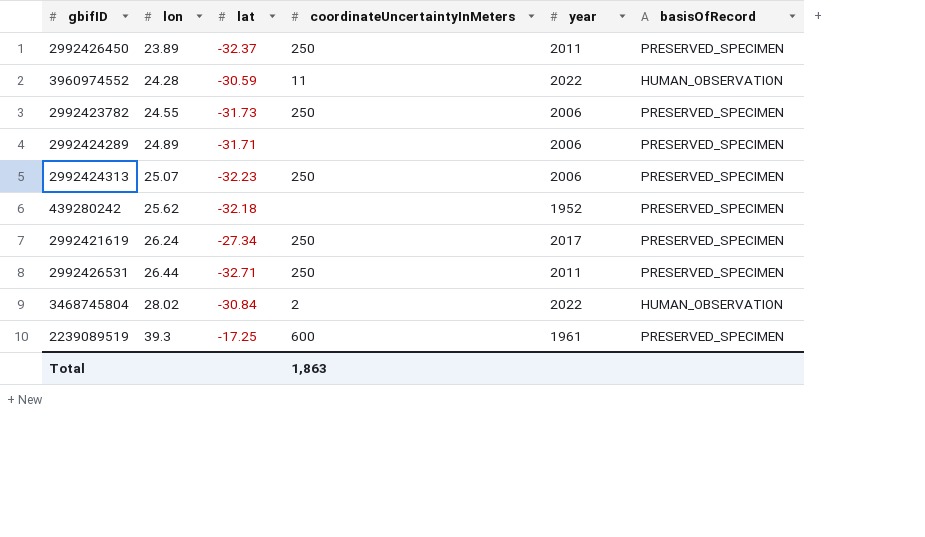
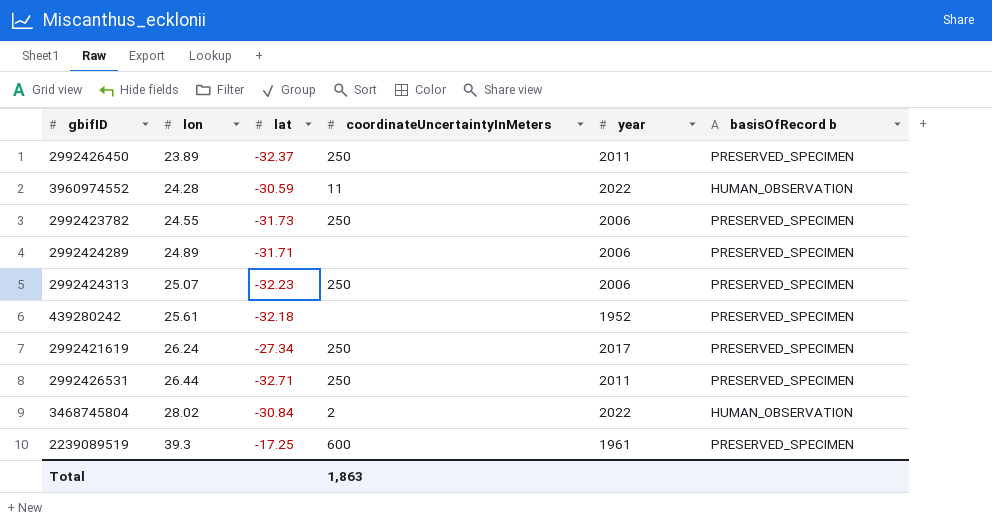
column name: basisOfRecord -> basisOfRecord b
439280242 | lon: 25.62 -> 25.61

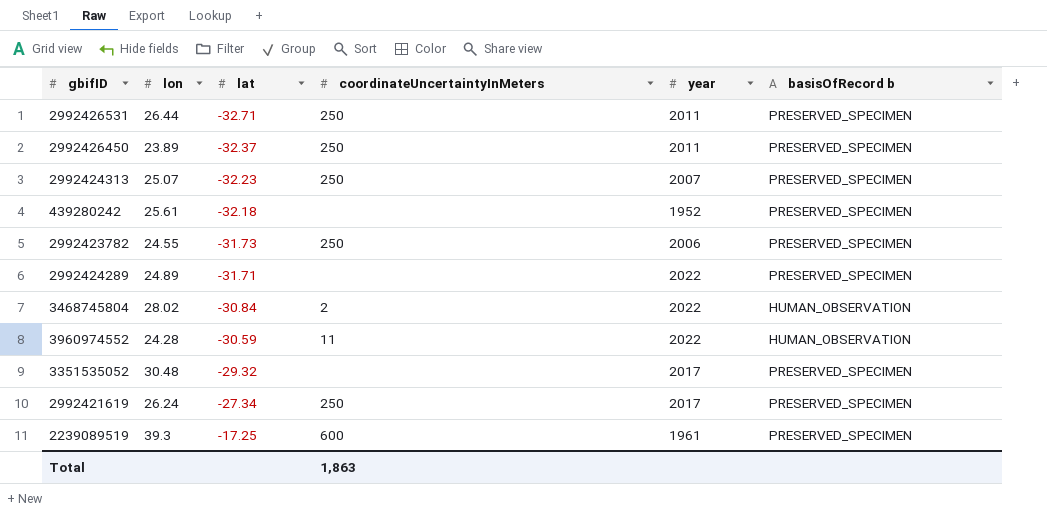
row order: lon ascending -> lat ascending
2992424313 | year: 2006 -> 2007
2992424289 | year: 2006 -> 2022
row 3351535052: none -> 30.48 | -29.32 | none | 2017 | PRESERVED_SPECIMEN

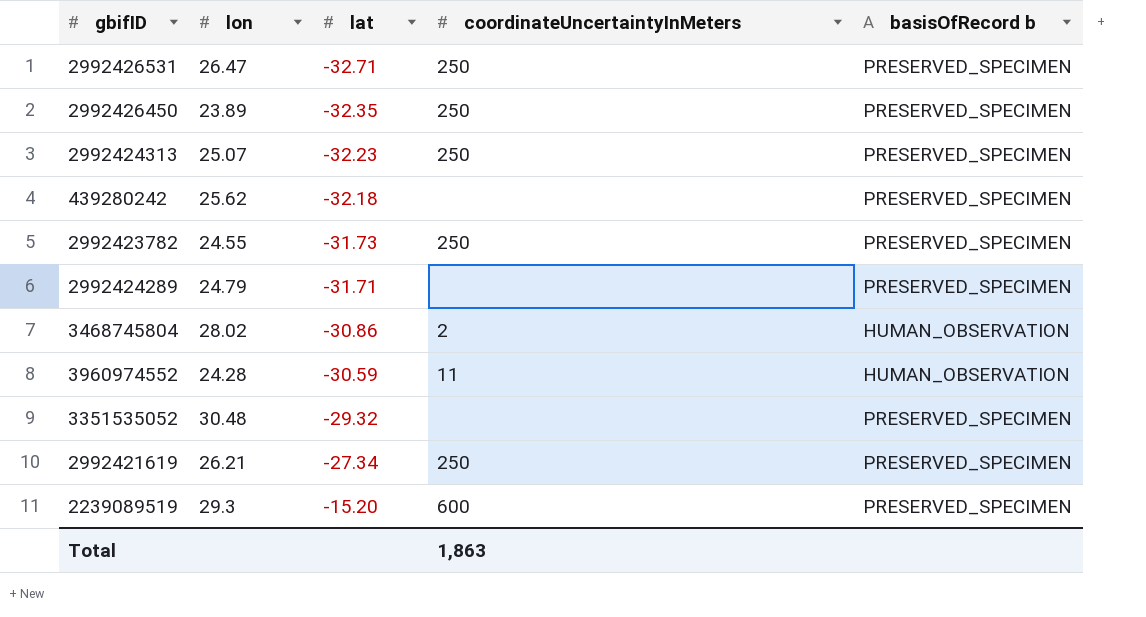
column year | position: 5 -> none
2992426531 | lon: 26.44 -> 26.47
2992426450 | lat: -32.37 -> -32.35
439280242 | lon: 25.61 -> 25.62
2992424289 | lon: 24.89 -> 24.79
3468745804 | lat: -30.84 -> -30.86
2992421619 | lon: 26.24 -> 26.21
2239089519 | lon: 39.3 -> 29.3
2239089519 | lat: -17.25 -> -15.20

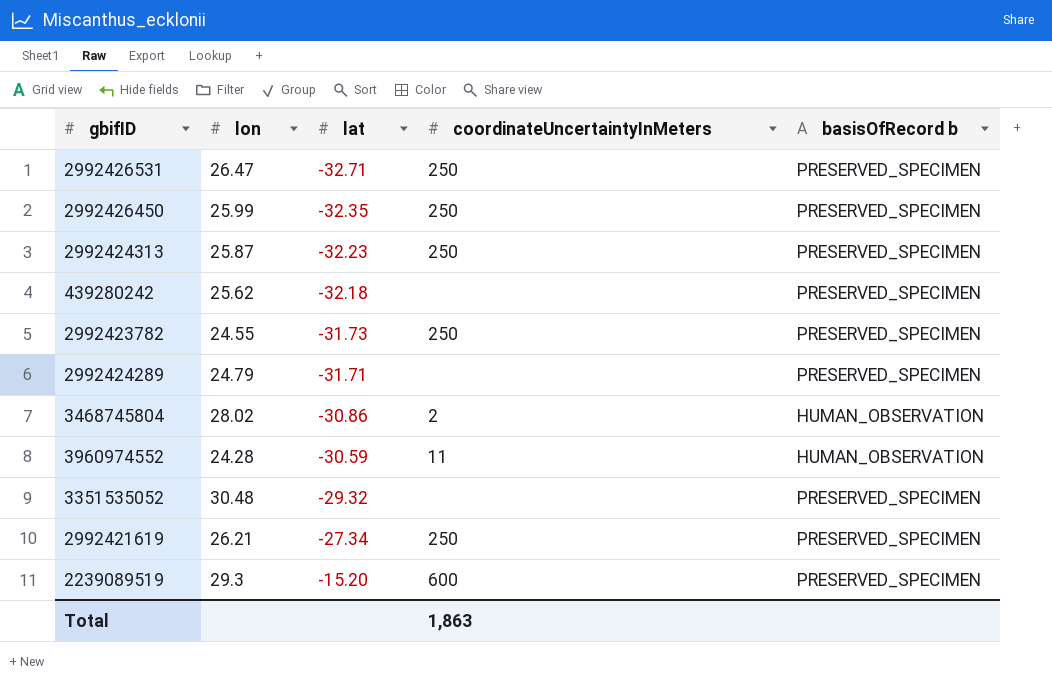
2992426450 | lon: 23.89 -> 25.99
2992424313 | lon: 25.07 -> 25.87

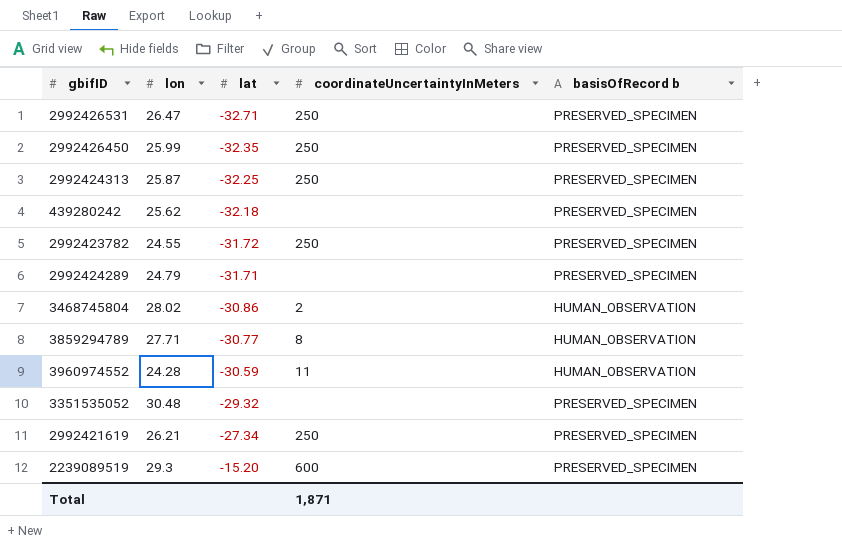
2992424313 | lat: -32.23 -> -32.25
2992423782 | lat: -31.73 -> -31.72
row 3859294789: none -> 27.71 | -30.77 | 8 | HUMAN_OBSERVATION
Total | coordinateUncertaintyInMeters: 1,863 -> 1,871

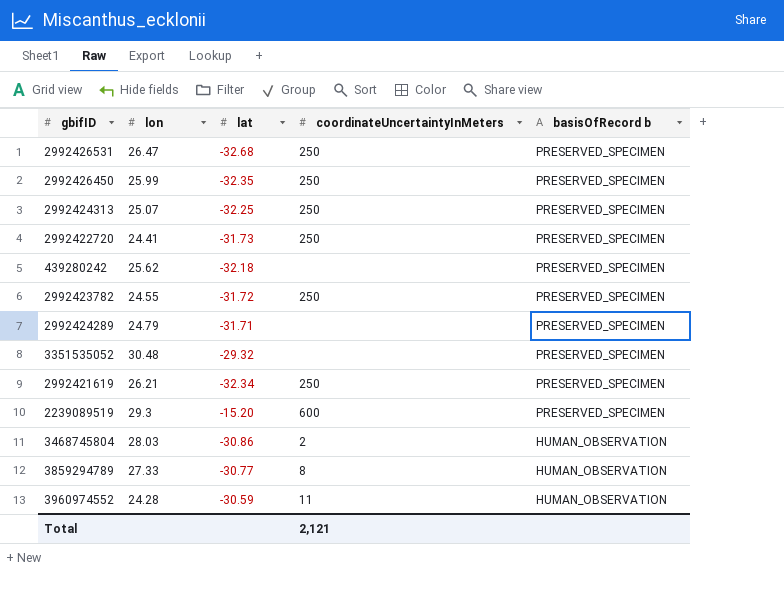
row order: lat ascending -> basisOfRecord b descending
2992426531 | lat: -32.71 -> -32.68
2992424313 | lon: 25.87 -> 25.07
row 2992422720: none -> 24.41 | -31.73 | 250 | PRESERVED_SPECIMEN
2992421619 | lat: -27.34 -> -32.34
3468745804 | lon: 28.02 -> 28.03
3859294789 | lon: 27.71 -> 27.33
Total | coordinateUncertaintyInMeters: 1,871 -> 2,121

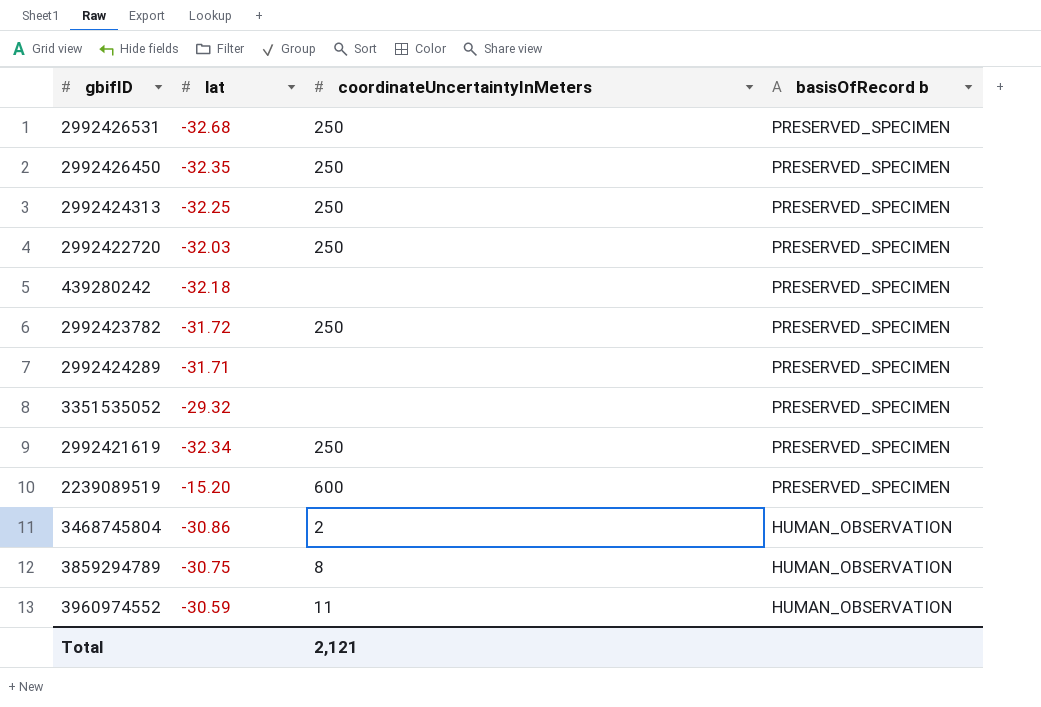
column lon | position: 2 -> none
2992422720 | lat: -31.73 -> -32.03
3859294789 | lat: -30.77 -> -30.75

